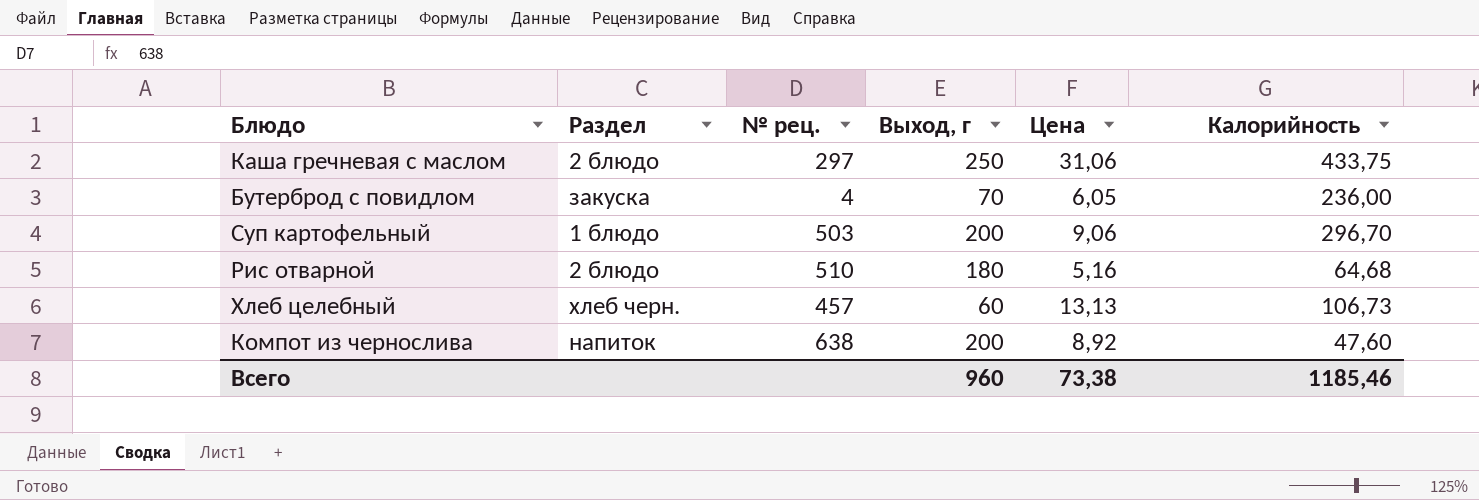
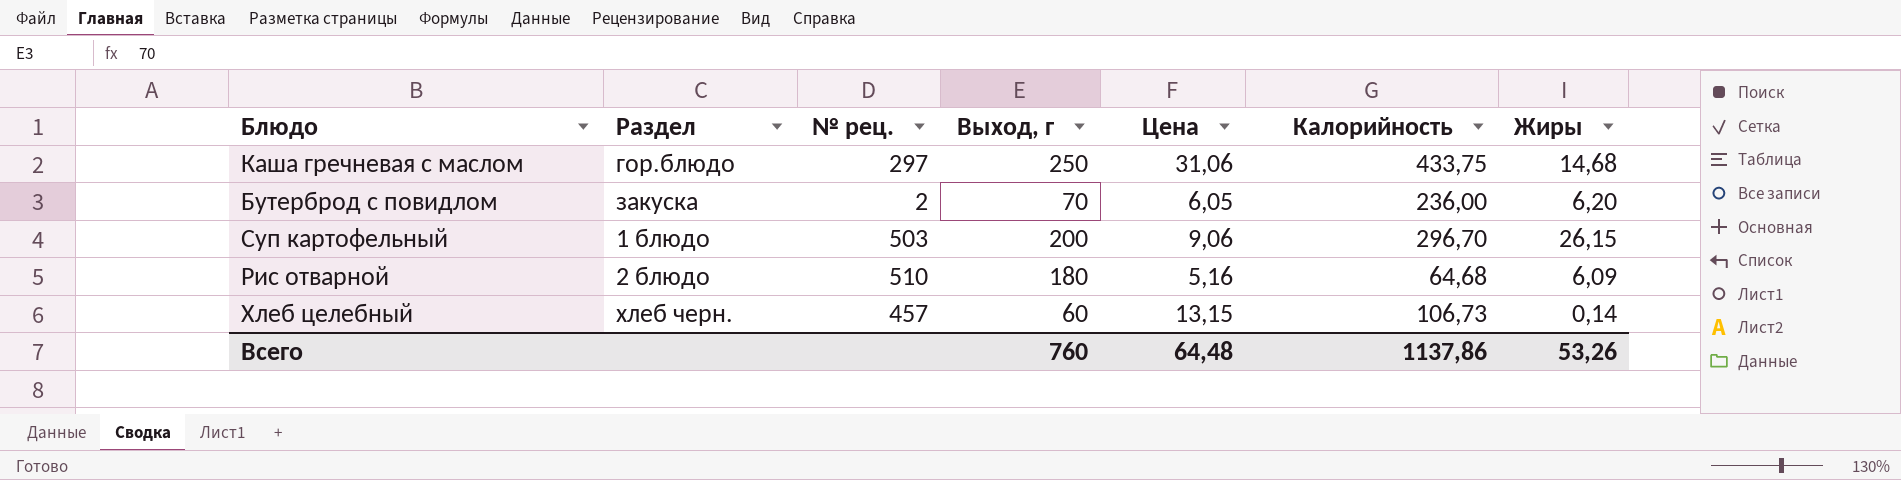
column Жиры | position: none -> 7
row Компот из чернослива: напиток | 638 | 200 | 8,92 | 47,60 -> none
Каша гречневая с маслом | Раздел: 2 блюдо -> гор.блюдо
Бутерброд с повидлом | № рец.: 4 -> 2
Хлеб целебный | Цена: 13,13 -> 13,15
Всего | Выход, г: 960 -> 760
Всего | Цена: 73,38 -> 64,48
Всего | Калорийность: 1185,46 -> 1137,86

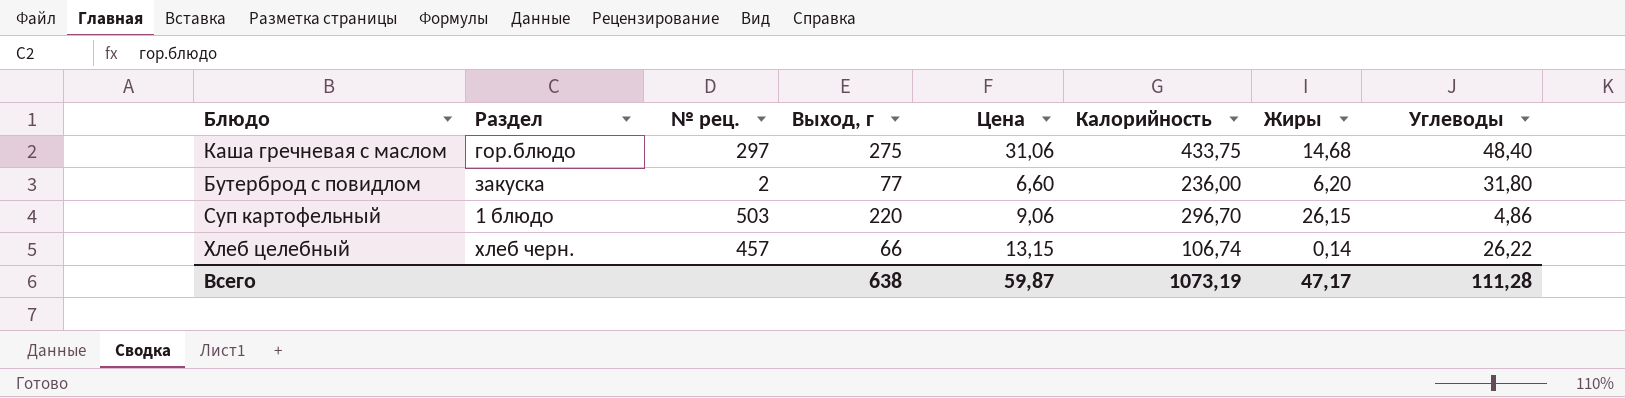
column Углеводы | position: none -> 8
row Рис отварной: 2 блюдо | 510 | 180 | 5,16 | 64,68 | 6,09 -> none
Каша гречневая с маслом | Выход, г: 250 -> 275
Бутерброд с повидлом | Выход, г: 70 -> 77
Бутерброд с повидлом | Цена: 6,05 -> 6,60
Суп картофельный | Выход, г: 200 -> 220
Хлеб целебный | Выход, г: 60 -> 66
Хлеб целебный | Калорийность: 106,73 -> 106,74
Всего | Выход, г: 760 -> 638
Всего | Цена: 64,48 -> 59,87
Всего | Калорийность: 1137,86 -> 1073,19
Всего | Жиры: 53,26 -> 47,17

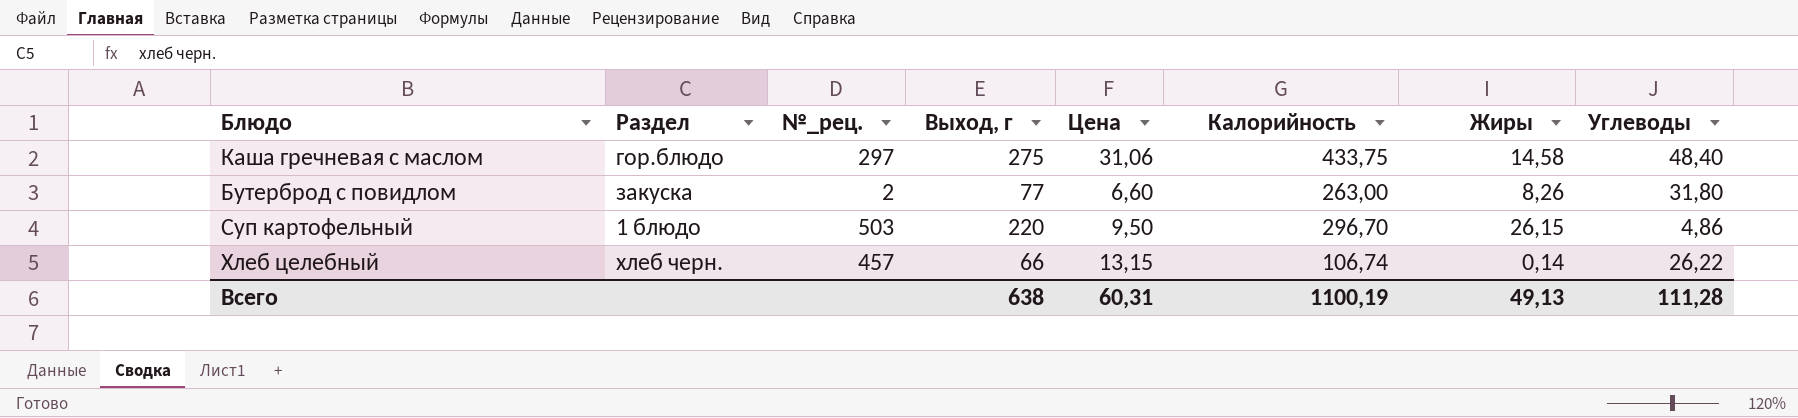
column name: № рец. -> №_рец.
Каша гречневая с маслом | Жиры: 14,68 -> 14,58
Бутерброд с повидлом | Калорийность: 236,00 -> 263,00
Бутерброд с повидлом | Жиры: 6,20 -> 8,26
Суп картофельный | Цена: 9,06 -> 9,50
Всего | Цена: 59,87 -> 60,31
Всего | Калорийность: 1073,19 -> 1100,19
Всего | Жиры: 47,17 -> 49,13

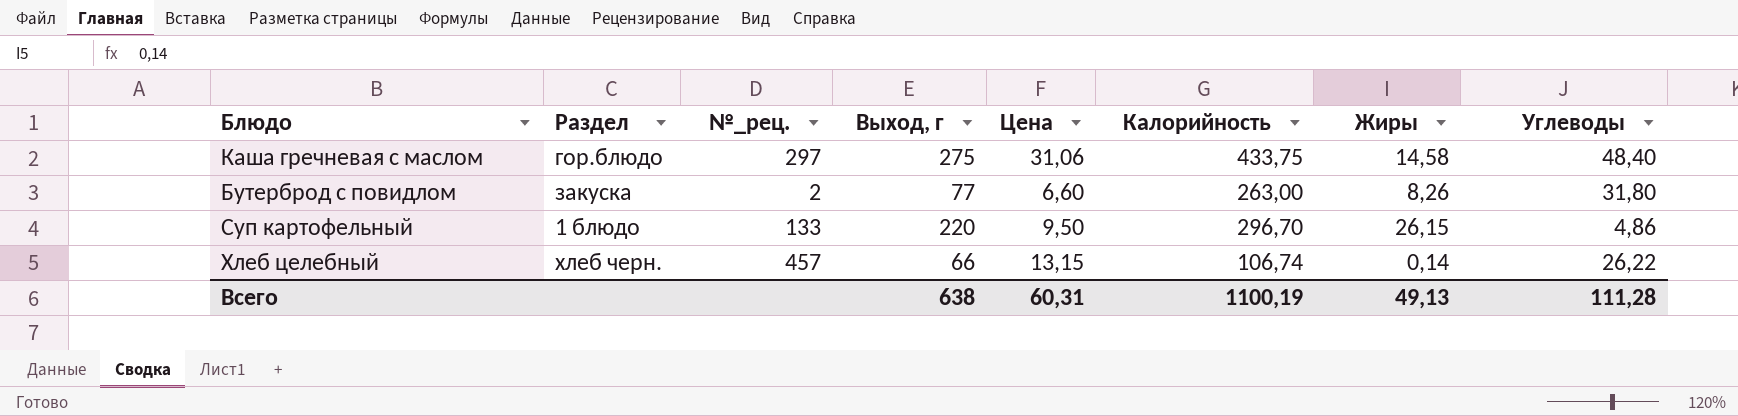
Суп картофельный | №_рец.: 503 -> 133

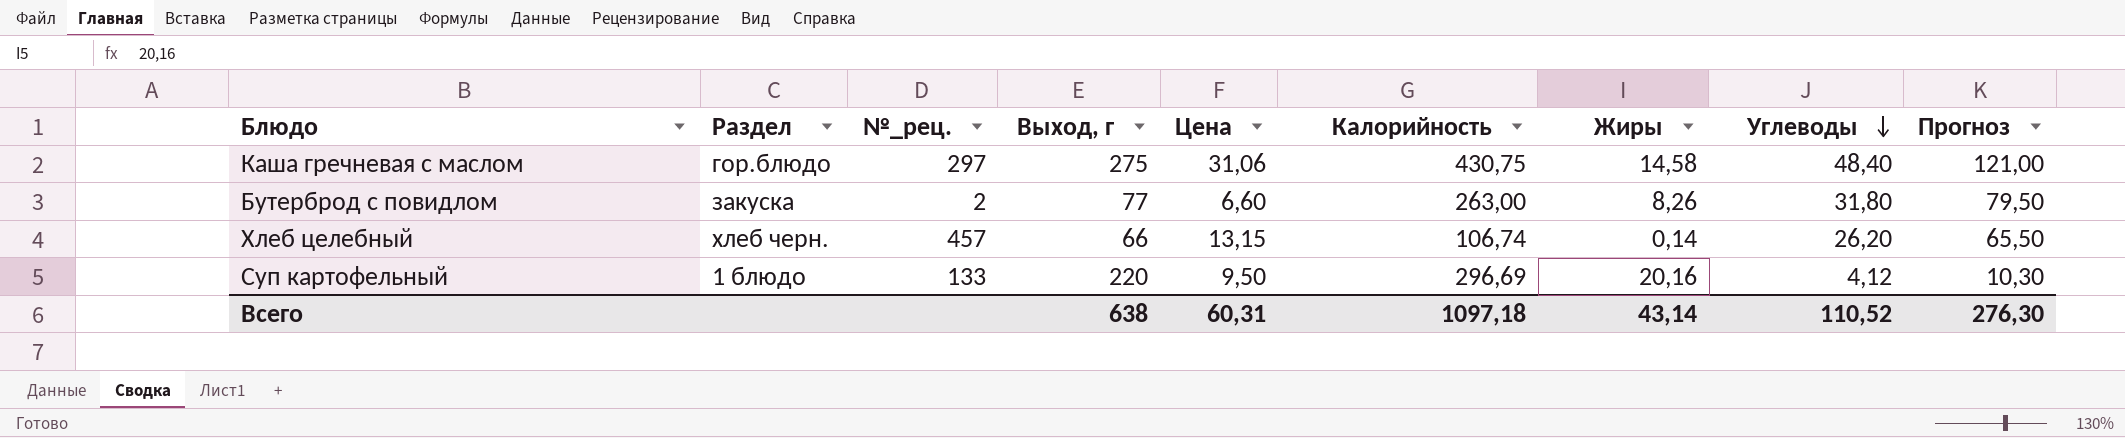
row order: none -> Углеводы descending
column Прогноз | formula: none -> [Углеводы] * 2,5
Каша гречневая с маслом | Калорийность: 433,75 -> 430,75
Хлеб целебный | Углеводы: 26,22 -> 26,20
Суп картофельный | Калорийность: 296,70 -> 296,69
Суп картофельный | Жиры: 26,15 -> 20,16
Суп картофельный | Углеводы: 4,86 -> 4,12
Всего | Калорийность: 1100,19 -> 1097,18
Всего | Жиры: 49,13 -> 43,14
Всего | Углеводы: 111,28 -> 110,52

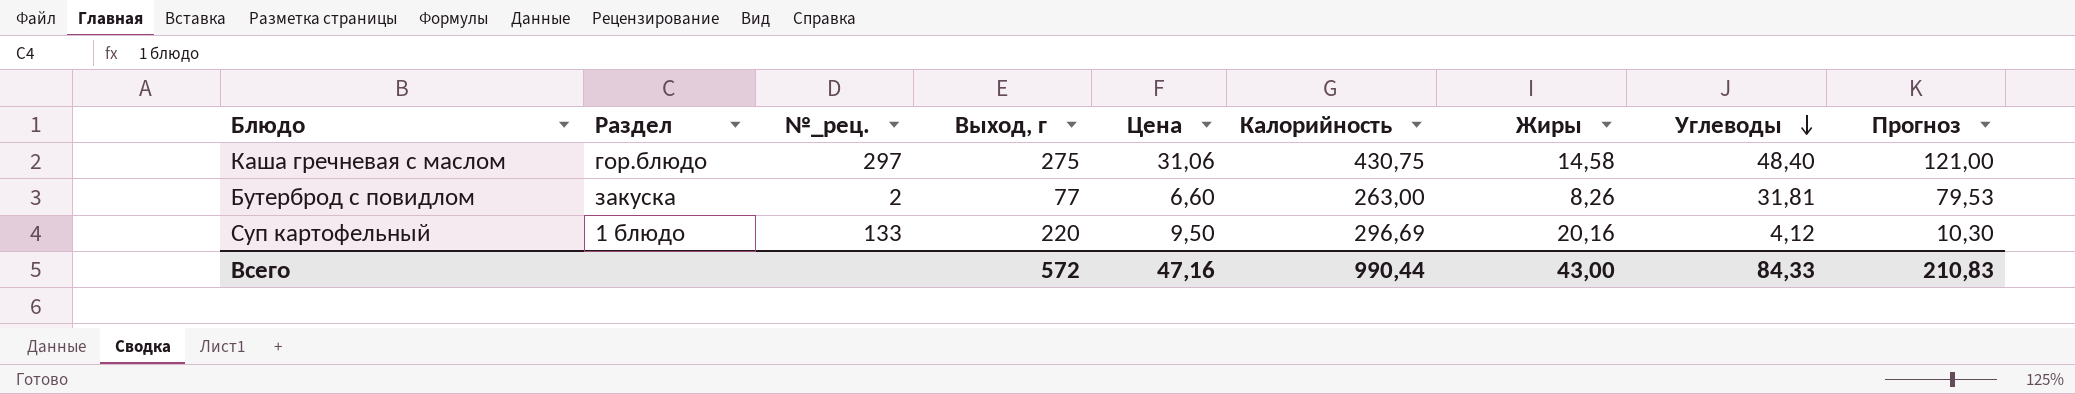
row Хлеб целебный: хлеб черн. | 457 | 66 | 13,15 | 106,74 | 0,14 | 26,20 | 65,50 -> none
Бутерброд с повидлом | Углеводы: 31,80 -> 31,81
Бутерброд с повидлом | Прогноз: 79,50 -> 79,53
Всего | Выход, г: 638 -> 572
Всего | Цена: 60,31 -> 47,16
Всего | Калорийность: 1097,18 -> 990,44
Всего | Жиры: 43,14 -> 43,00
Всего | Углеводы: 110,52 -> 84,33
Всего | Прогноз: 276,30 -> 210,83

